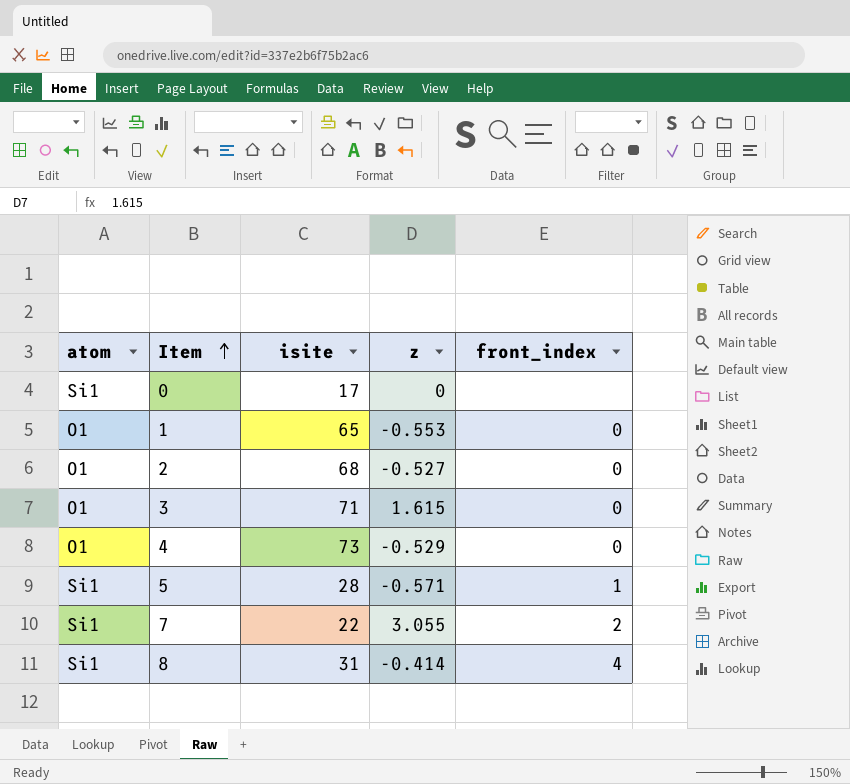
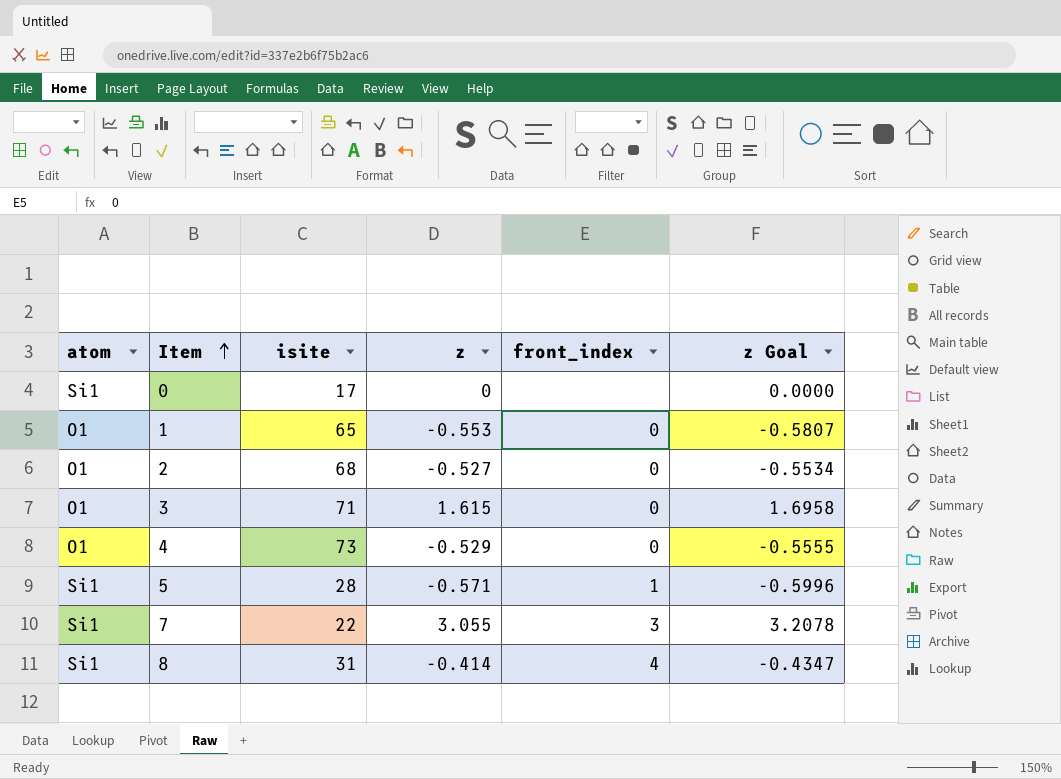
column z Goal | formula: none -> [z] * 1.05
7 | front_index: 2 -> 3

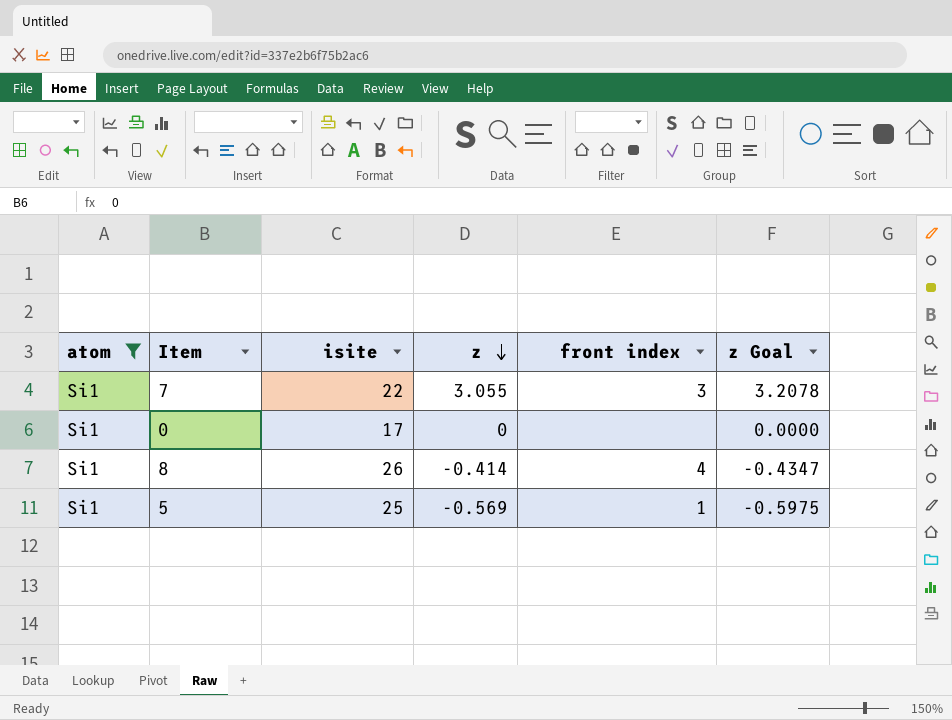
filter: none -> atom = Si1
row order: Item ascending -> z descending
column name: front_index -> front index
8 | isite: 31 -> 26
5 | isite: 28 -> 25
5 | z: -0.571 -> -0.569
5 | z Goal: -0.5996 -> -0.5975

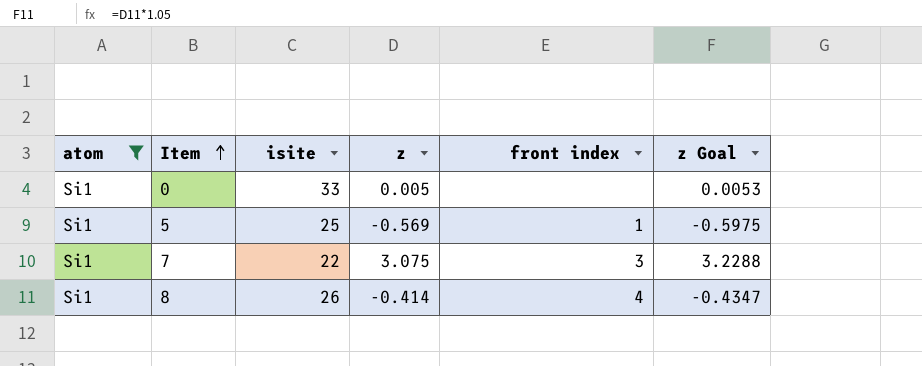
row order: z descending -> Item ascending
0 | isite: 17 -> 33
0 | z: 0 -> 0.005
0 | z Goal: 0.0000 -> 0.0053
7 | z: 3.055 -> 3.075
7 | z Goal: 3.2078 -> 3.2288

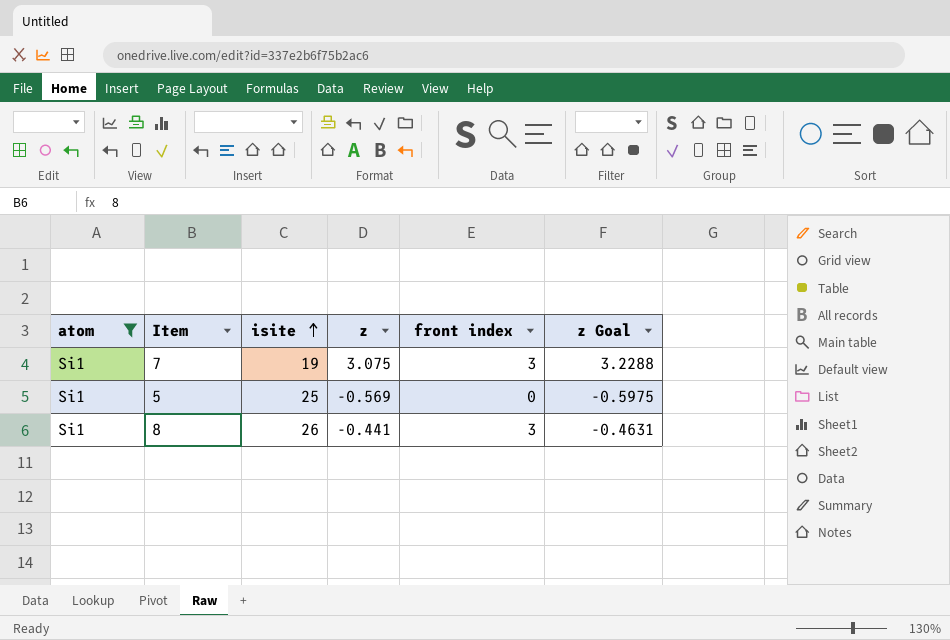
row order: Item ascending -> isite ascending
row 0: Si1 | 33 | 0.005 | none | 0.0053 -> none
7 | isite: 22 -> 19
5 | front index: 1 -> 0
8 | z: -0.414 -> -0.441
8 | front index: 4 -> 3
8 | z Goal: -0.4347 -> -0.4631

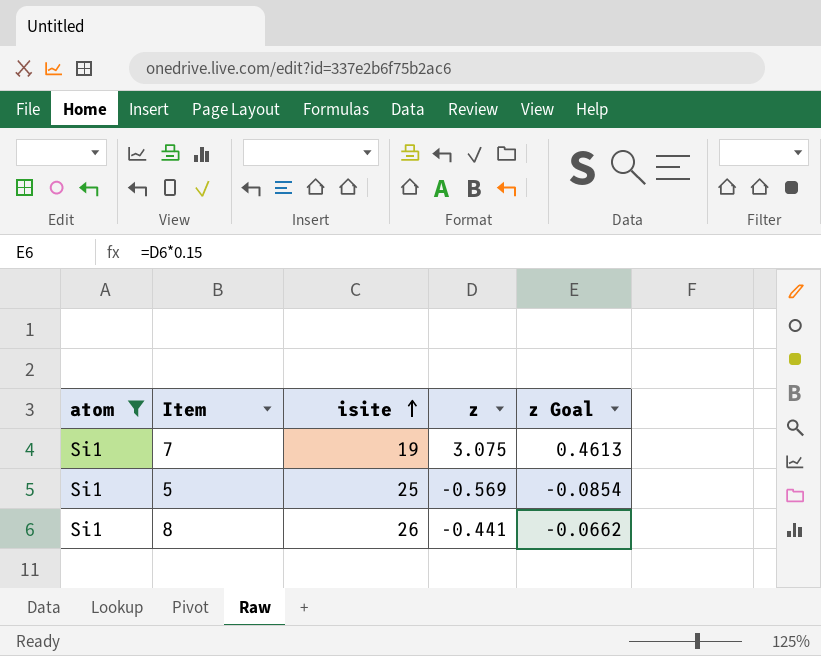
column front index | position: 5 -> none
column z Goal | formula: [z] * 1.05 -> [z] * 0.15

